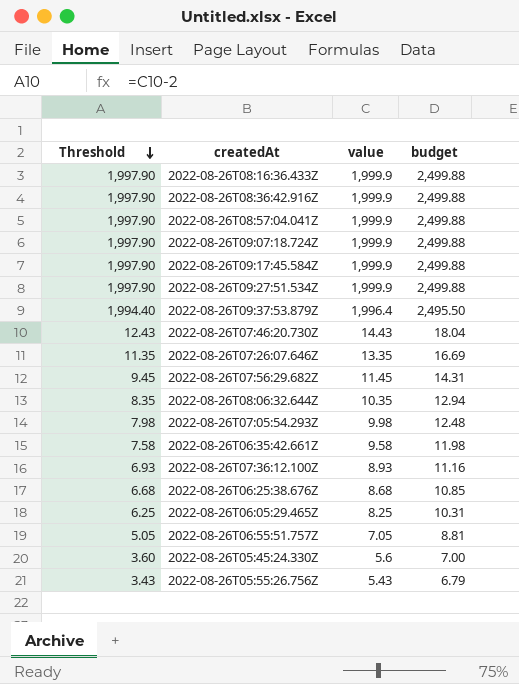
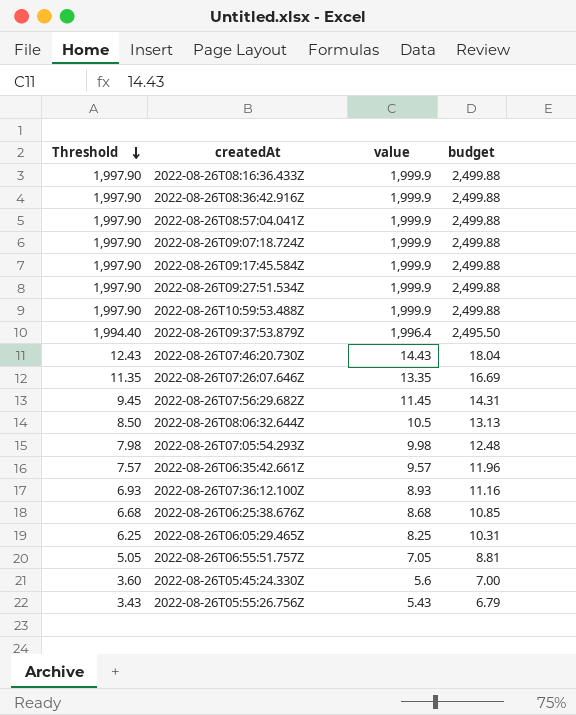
row 2022-08-26T10:59:53.488Z: none -> 1,997.90 | 1,999.9 | 2,499.88
2022-08-26T08:06:32.644Z | Threshold: 8.35 -> 8.50
2022-08-26T08:06:32.644Z | value: 10.35 -> 10.5
2022-08-26T08:06:32.644Z | budget: 12.94 -> 13.13
2022-08-26T06:35:42.661Z | Threshold: 7.58 -> 7.57
2022-08-26T06:35:42.661Z | value: 9.58 -> 9.57
2022-08-26T06:35:42.661Z | budget: 11.98 -> 11.96

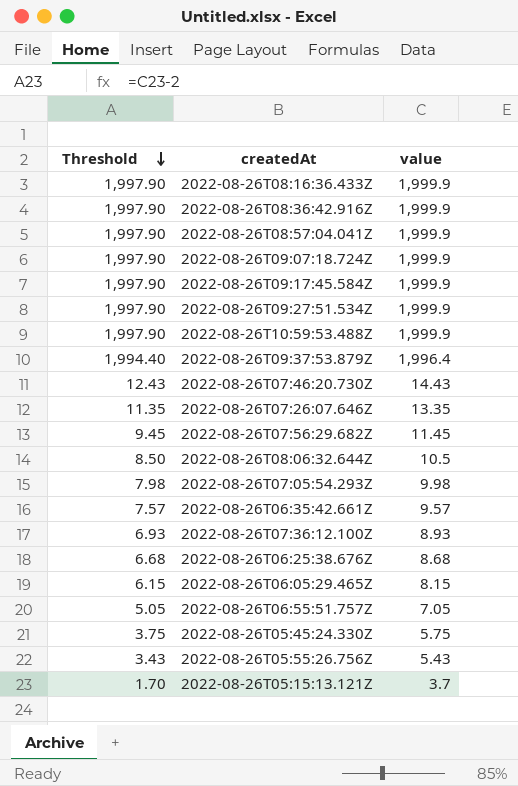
column budget | formula: [value] * 1.25 -> none
2022-08-26T06:05:29.465Z | Threshold: 6.25 -> 6.15
2022-08-26T06:05:29.465Z | value: 8.25 -> 8.15
2022-08-26T05:45:24.330Z | Threshold: 3.60 -> 3.75
2022-08-26T05:45:24.330Z | value: 5.6 -> 5.75
row 2022-08-26T05:15:13.121Z: none -> 1.70 | 3.7

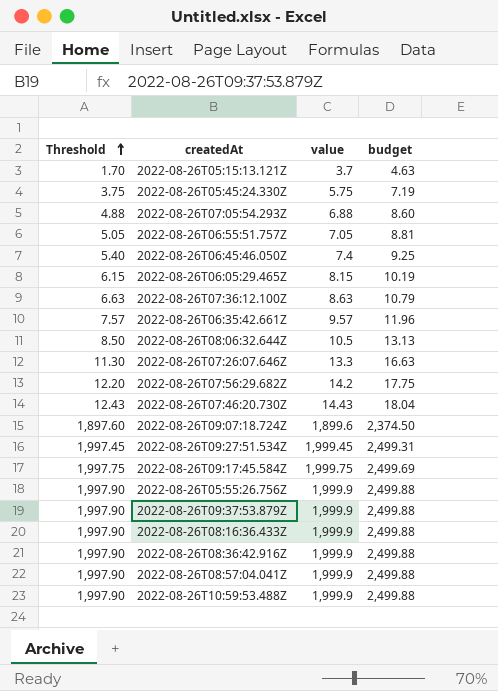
row order: Threshold descending -> Threshold ascending
column budget | formula: none -> [value] * 1.25
row 2022-08-26T06:25:38.676Z: 6.68 | 8.68 -> none
2022-08-26T07:05:54.293Z | Threshold: 7.98 -> 4.88
2022-08-26T07:05:54.293Z | value: 9.98 -> 6.88
row 2022-08-26T06:45:46.050Z: none -> 5.40 | 7.4 | 9.25
2022-08-26T07:36:12.100Z | Threshold: 6.93 -> 6.63
2022-08-26T07:36:12.100Z | value: 8.93 -> 8.63
2022-08-26T07:26:07.646Z | Threshold: 11.35 -> 11.30
2022-08-26T07:26:07.646Z | value: 13.35 -> 13.3
2022-08-26T07:56:29.682Z | Threshold: 9.45 -> 12.20
2022-08-26T07:56:29.682Z | value: 11.45 -> 14.2
2022-08-26T09:07:18.724Z | Threshold: 1,997.90 -> 1,897.60
2022-08-26T09:07:18.724Z | value: 1,999.9 -> 1,899.6
2022-08-26T09:27:51.534Z | Threshold: 1,997.90 -> 1,997.45
2022-08-26T09:27:51.534Z | value: 1,999.9 -> 1,999.45
2022-08-26T09:17:45.584Z | Threshold: 1,997.90 -> 1,997.75
2022-08-26T09:17:45.584Z | value: 1,999.9 -> 1,999.75
2022-08-26T05:55:26.756Z | Threshold: 3.43 -> 1,997.90
2022-08-26T05:55:26.756Z | value: 5.43 -> 1,999.9
2022-08-26T09:37:53.879Z | Threshold: 1,994.40 -> 1,997.90
2022-08-26T09:37:53.879Z | value: 1,996.4 -> 1,999.9

